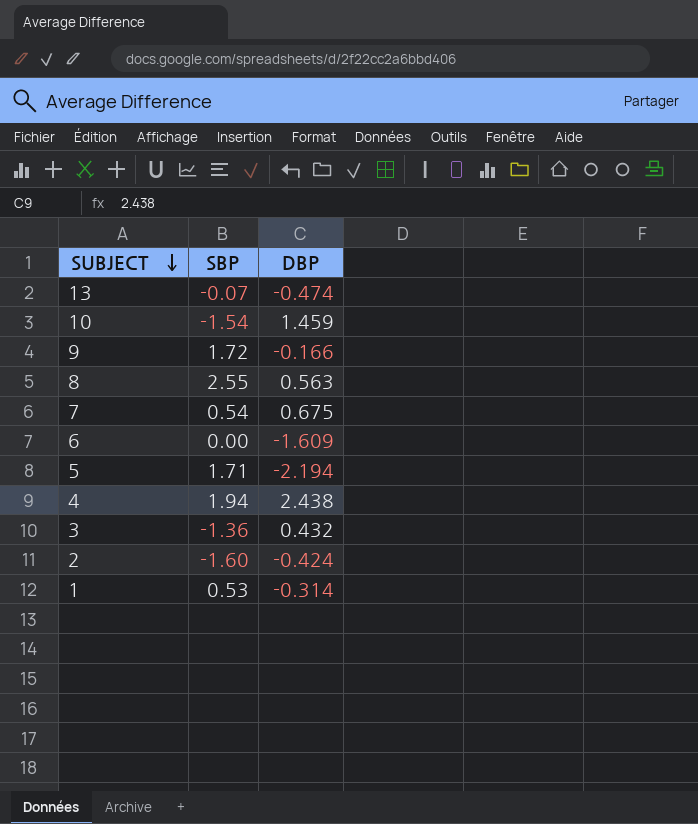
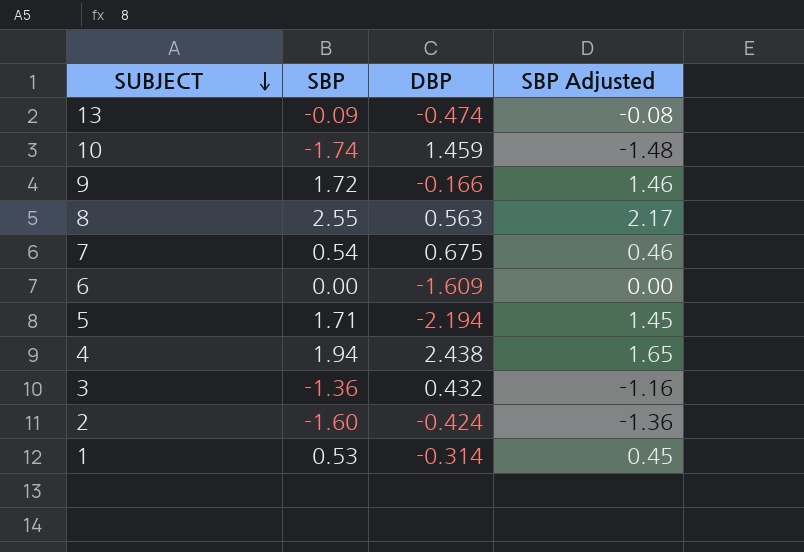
column SBP Adjusted | formula: none -> [SBP] * 0.85
13 | SBP: -0.07 -> -0.09
10 | SBP: -1.54 -> -1.74

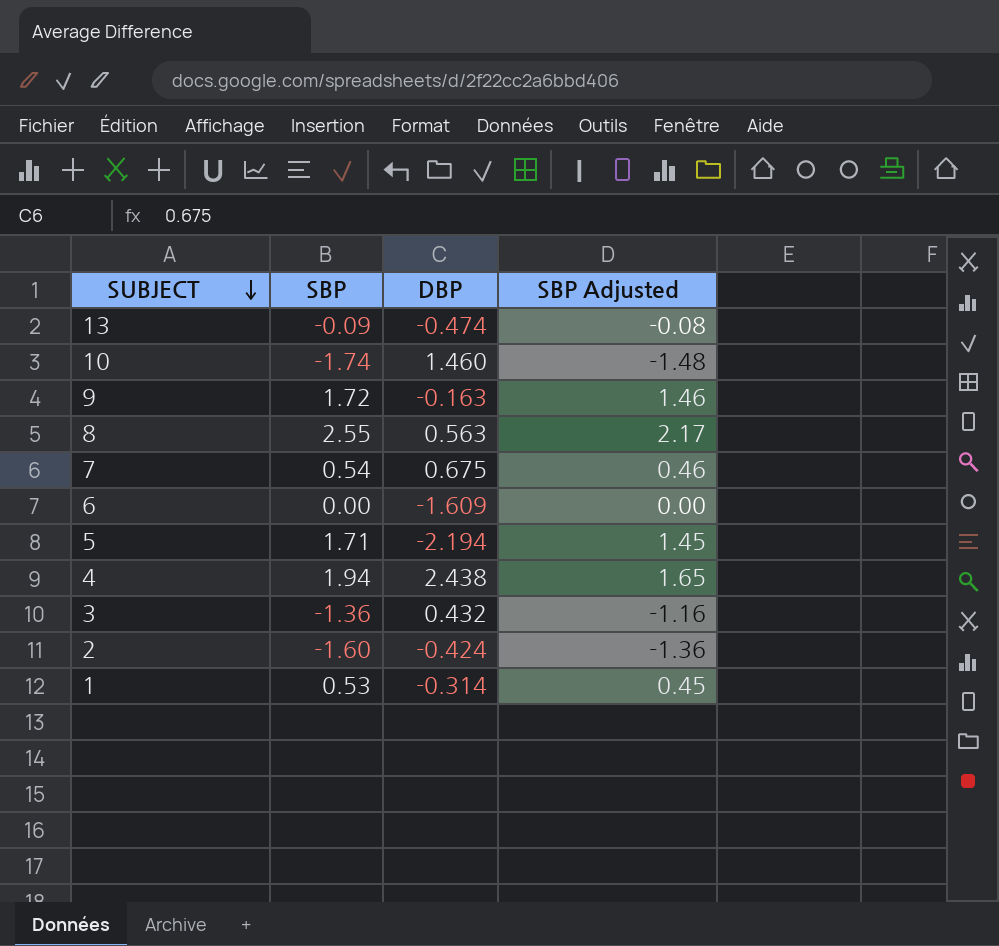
10 | DBP: 1.459 -> 1.460
9 | DBP: -0.166 -> -0.163

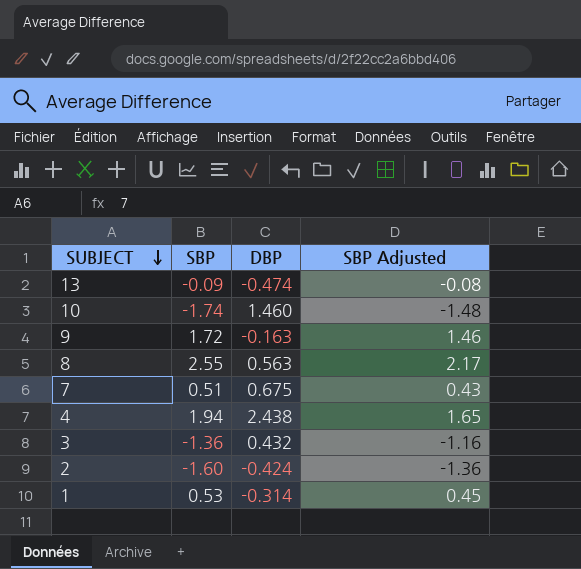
row 6: 0.00 | -1.609 | 0.00 -> none
row 5: 1.71 | -2.194 | 1.45 -> none
7 | SBP: 0.54 -> 0.51
7 | SBP Adjusted: 0.46 -> 0.43

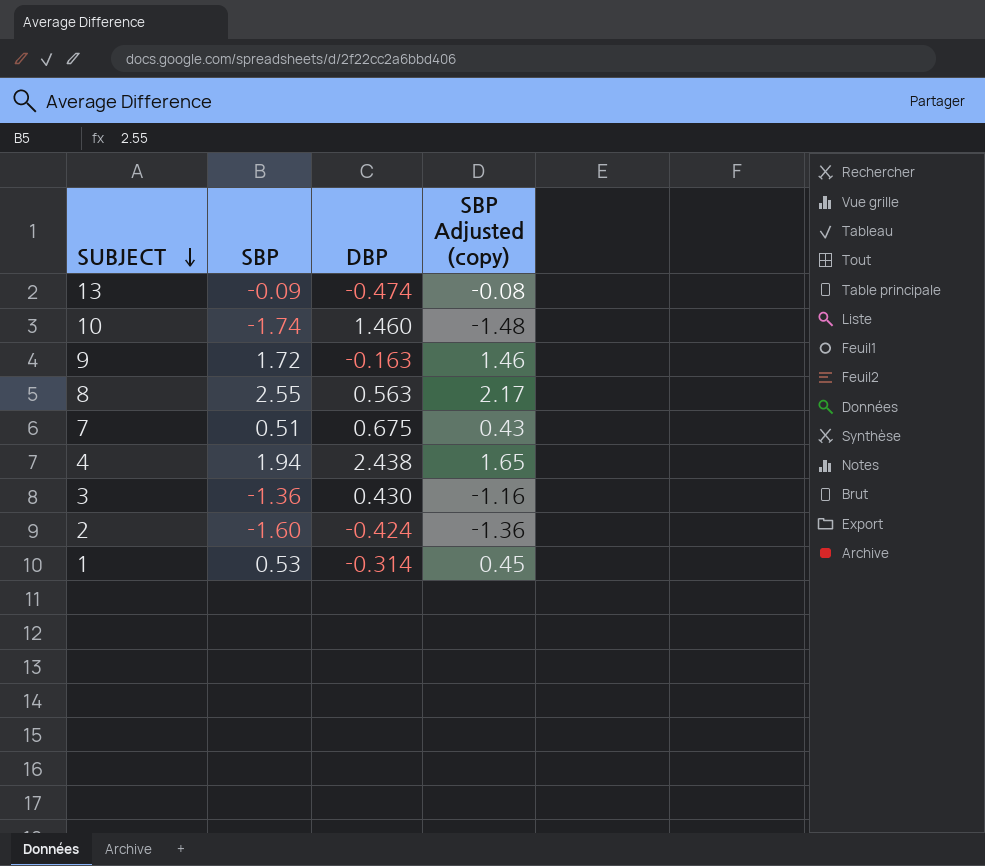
column name: SBP Adjusted -> SBP Adjusted (copy)
3 | DBP: 0.432 -> 0.430

